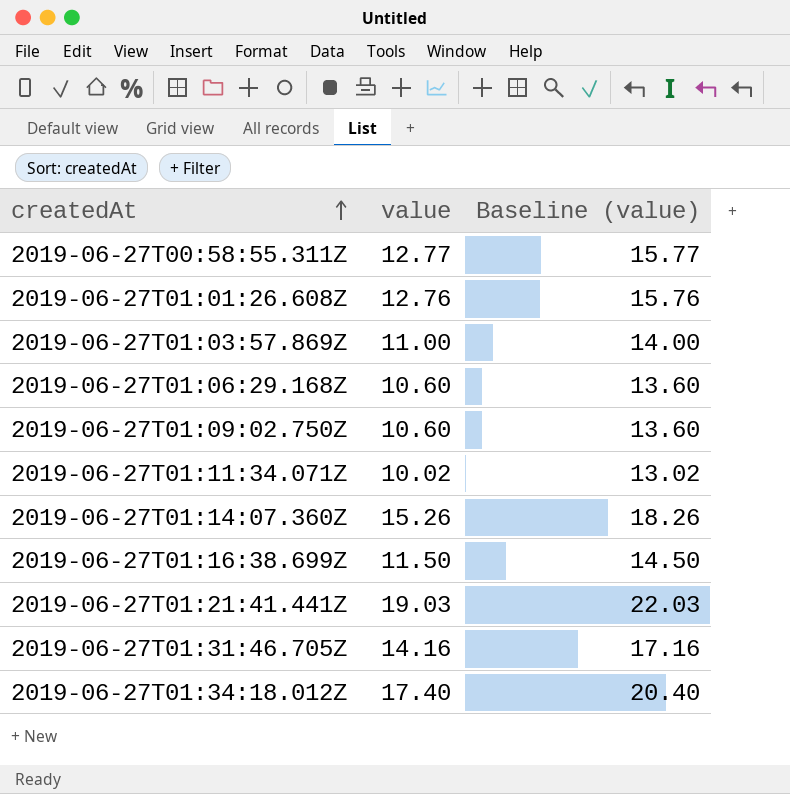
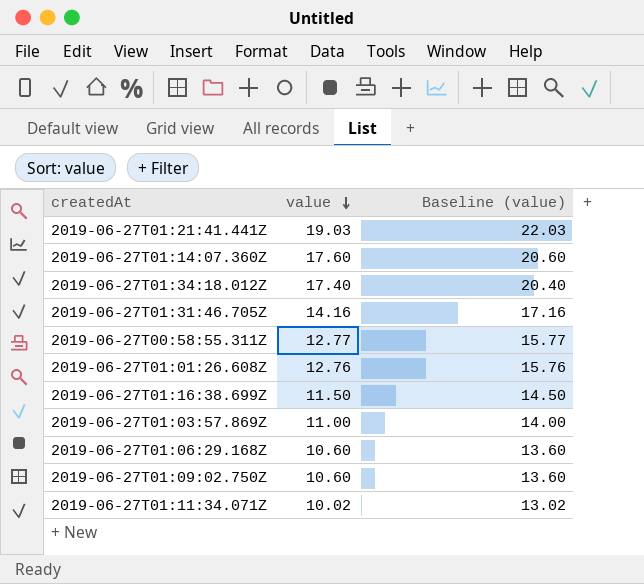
row order: createdAt ascending -> value descending
2019-06-27T01:14:07.360Z | value: 15.26 -> 17.60
2019-06-27T01:14:07.360Z | Baseline (value): 18.26 -> 20.60

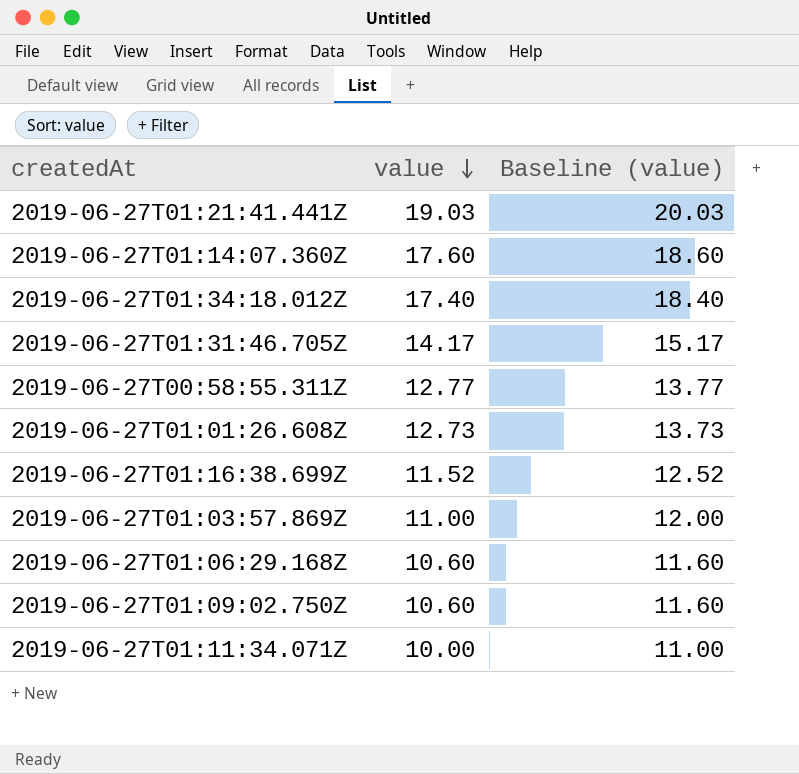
column Baseline (value) | formula: [value] + 3 -> [value] + 1
2019-06-27T01:31:46.705Z | value: 14.16 -> 14.17
2019-06-27T01:01:26.608Z | value: 12.76 -> 12.73
2019-06-27T01:16:38.699Z | value: 11.50 -> 11.52
2019-06-27T01:11:34.071Z | value: 10.02 -> 10.00

